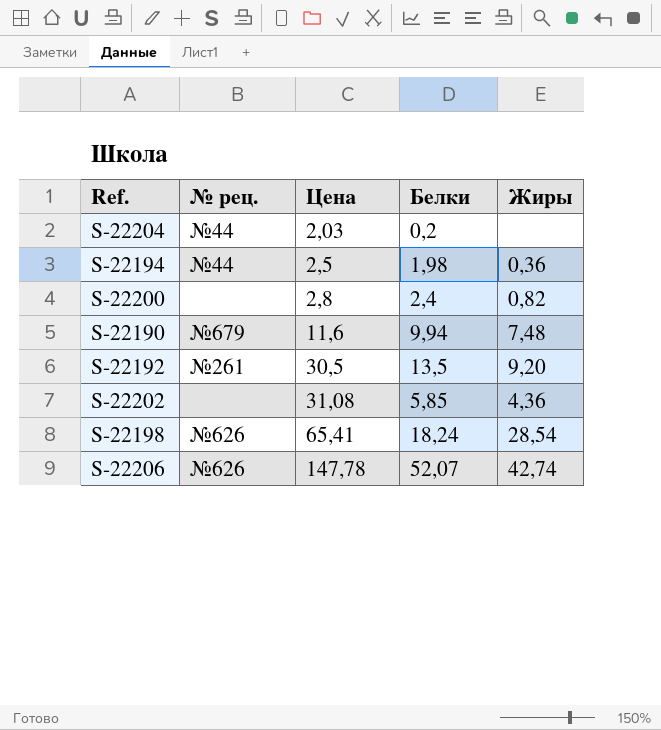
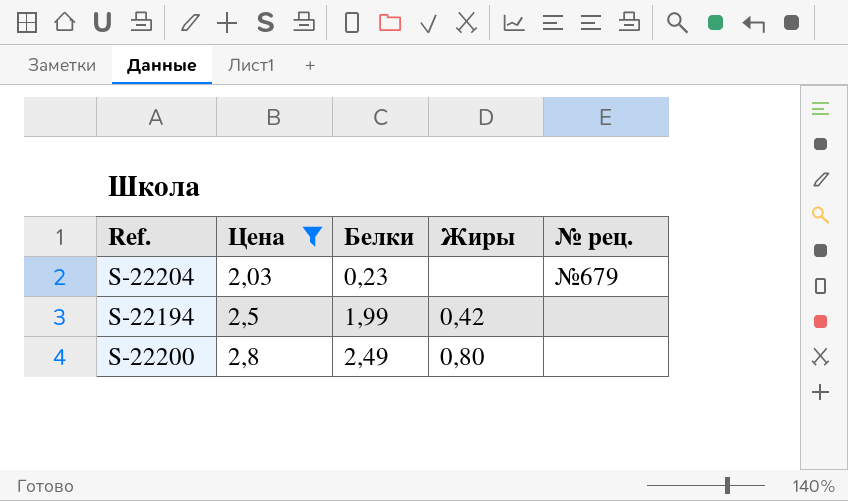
filter: none -> Цена <= 2,8
column № рец. | position: 2 -> 5
S-22204 | Белки: 0,2 -> 0,23
S-22204 | № рец.: №44 -> №679
S-22194 | Белки: 1,98 -> 1,99
S-22194 | Жиры: 0,36 -> 0,42
S-22194 | № рец.: №44 -> none
S-22200 | Белки: 2,4 -> 2,49
S-22200 | Жиры: 0,82 -> 0,80

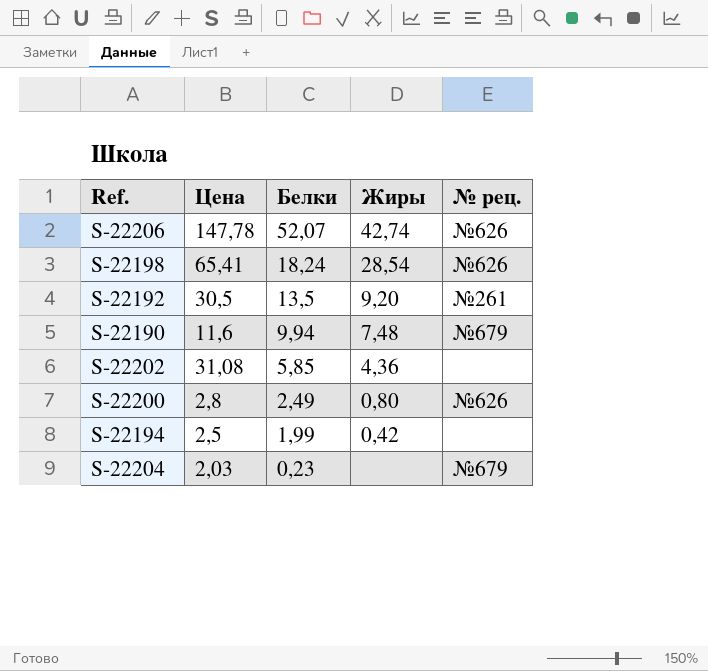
filter: Цена <= 2,8 -> none
row order: Цена ascending -> Белки descending
S-22200 | № рец.: none -> №626

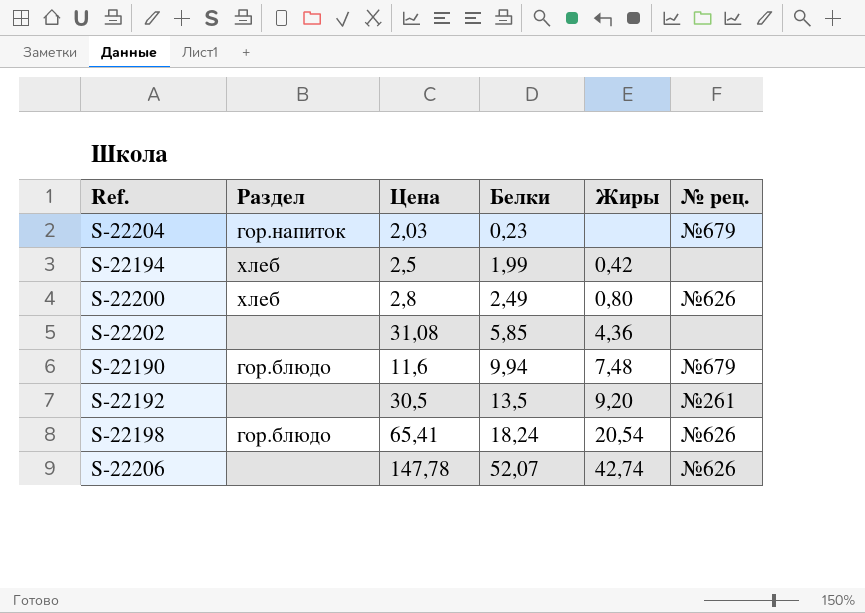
row order: Белки descending -> Белки ascending
column Раздел | position: none -> 2
S-22198 | Жиры: 28,54 -> 20,54

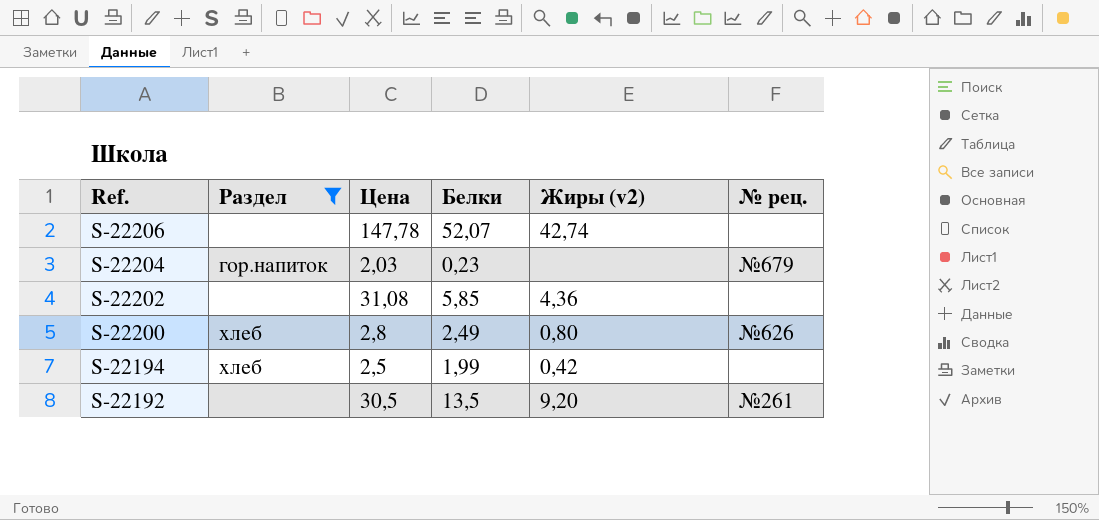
filter: none -> Раздел != гор.блюдо
row order: Белки ascending -> Ref. descending
column name: Жиры -> Жиры (v2)
S-22206 | № рец.: №626 -> none

